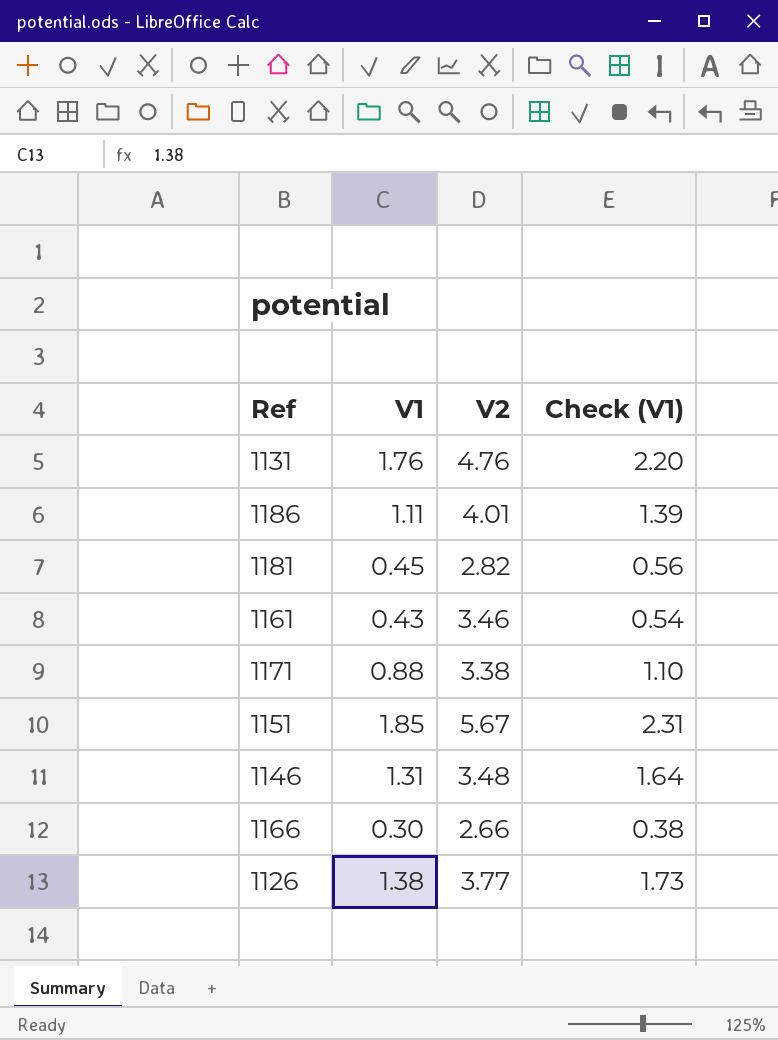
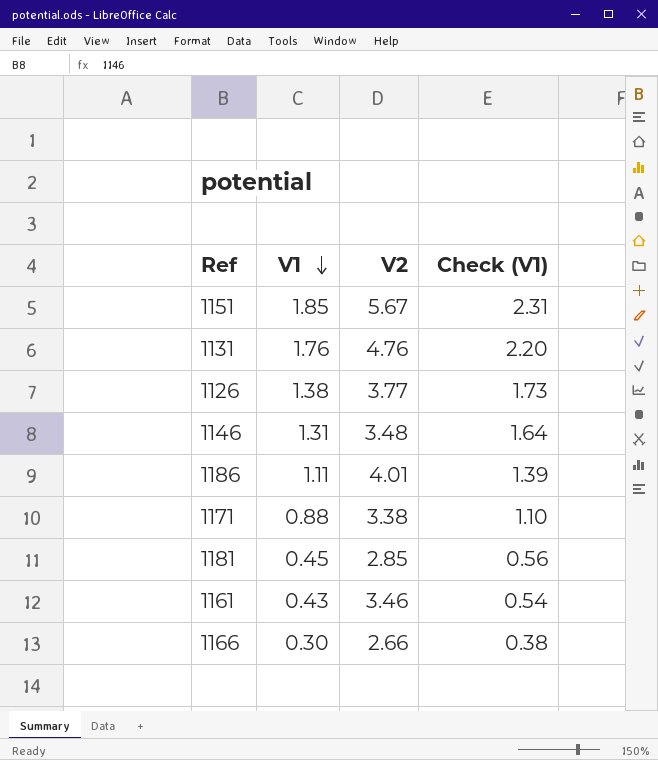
row order: none -> V1 descending
1181 | V2: 2.82 -> 2.85

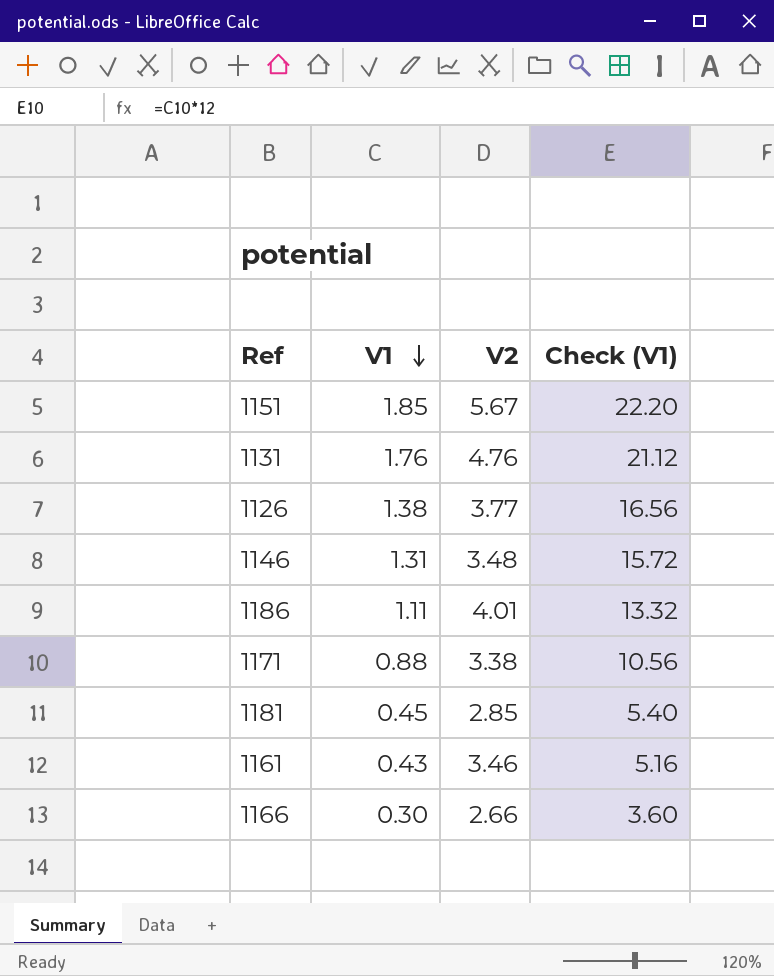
column Check (V1) | formula: [V1] * 1.25 -> [V1] * 12

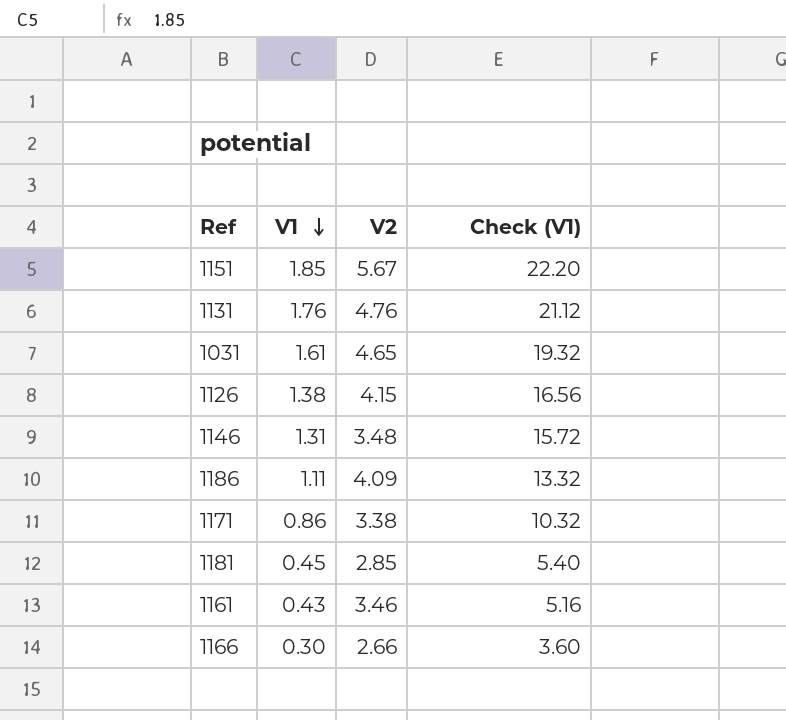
row 1031: none -> 1.61 | 4.65 | 19.32
1126 | V2: 3.77 -> 4.15
1186 | V2: 4.01 -> 4.09
1171 | V1: 0.88 -> 0.86
1171 | Check (V1): 10.56 -> 10.32

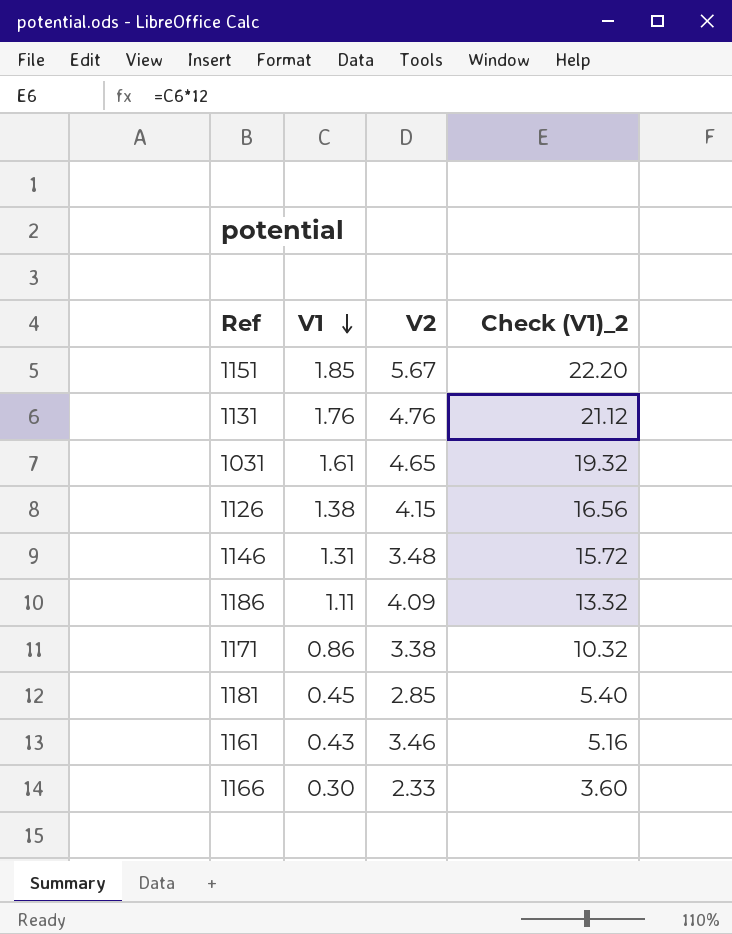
column name: Check (V1) -> Check (V1)_2
1166 | V2: 2.66 -> 2.33

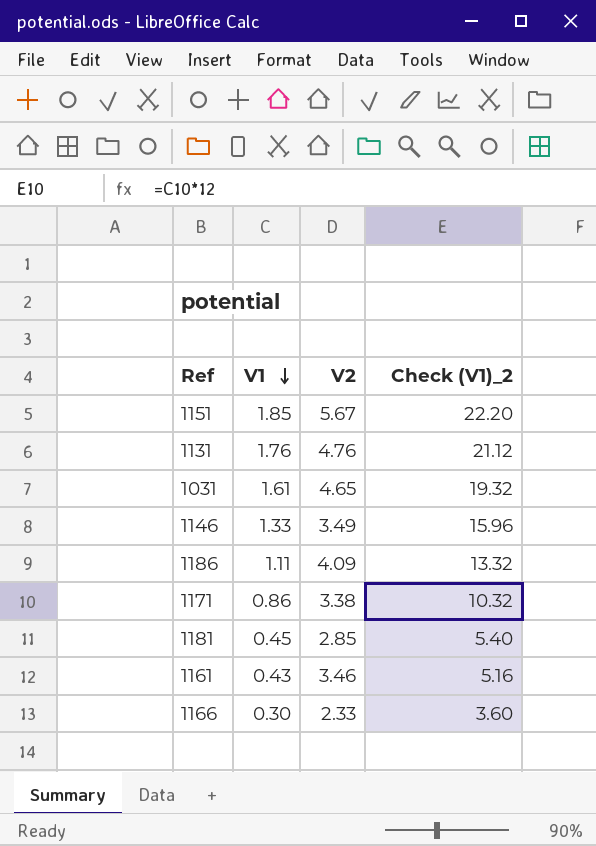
row 1126: 1.38 | 4.15 | 16.56 -> none
1146 | V1: 1.31 -> 1.33
1146 | V2: 3.48 -> 3.49
1146 | Check (V1)_2: 15.72 -> 15.96

